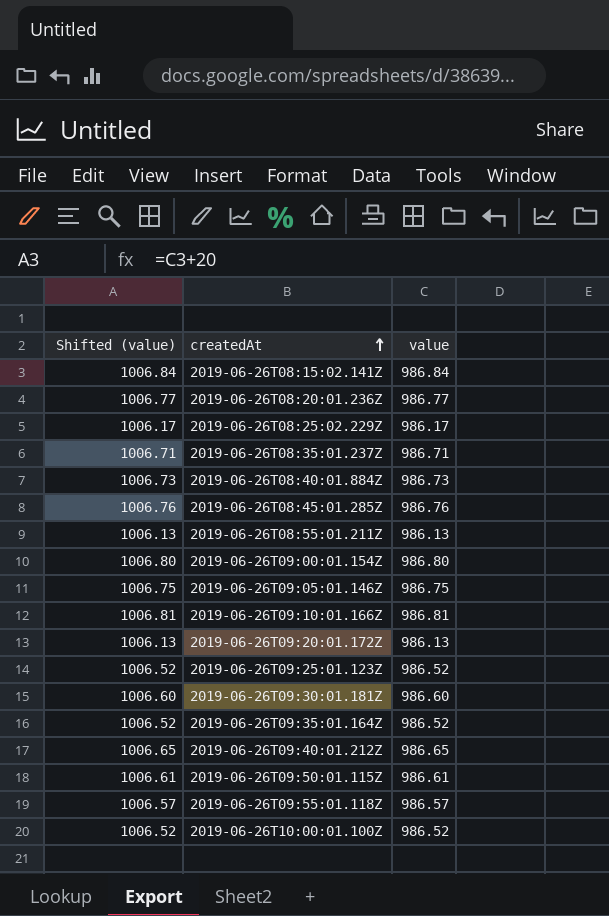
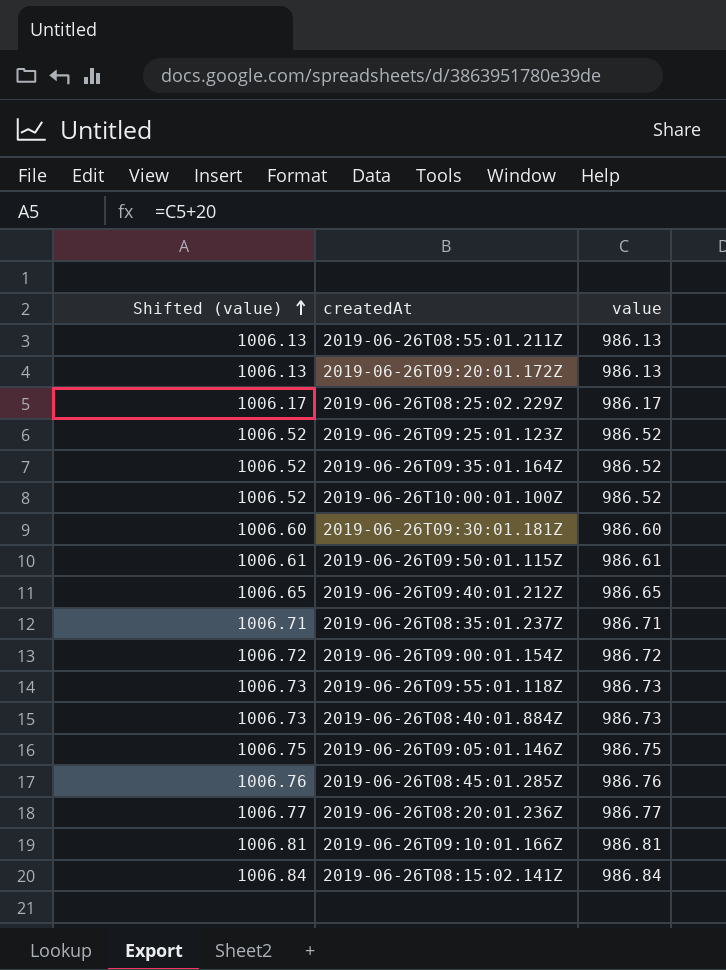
row order: createdAt ascending -> Shifted (value) ascending
2019-06-26T09:00:01.154Z | Shifted (value): 1006.80 -> 1006.72
2019-06-26T09:00:01.154Z | value: 986.80 -> 986.72
2019-06-26T09:55:01.118Z | Shifted (value): 1006.57 -> 1006.73
2019-06-26T09:55:01.118Z | value: 986.57 -> 986.73

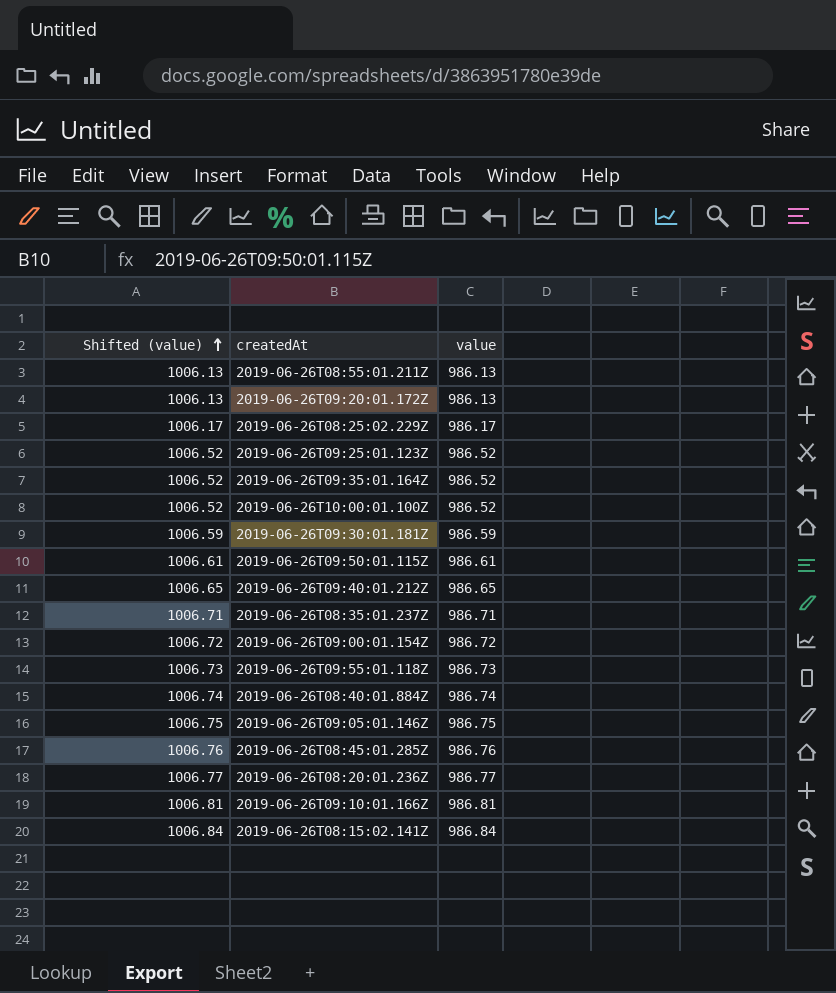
2019-06-26T09:30:01.181Z | Shifted (value): 1006.60 -> 1006.59
2019-06-26T09:30:01.181Z | value: 986.60 -> 986.59
2019-06-26T08:40:01.884Z | Shifted (value): 1006.73 -> 1006.74
2019-06-26T08:40:01.884Z | value: 986.73 -> 986.74

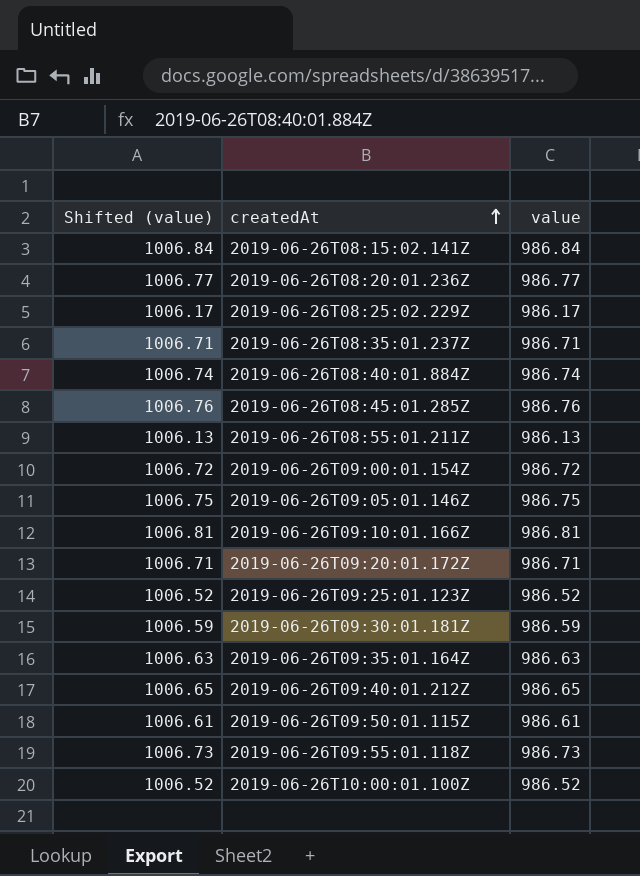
row order: Shifted (value) ascending -> createdAt ascending
2019-06-26T09:20:01.172Z | Shifted (value): 1006.13 -> 1006.71
2019-06-26T09:20:01.172Z | value: 986.13 -> 986.71
2019-06-26T09:35:01.164Z | Shifted (value): 1006.52 -> 1006.63
2019-06-26T09:35:01.164Z | value: 986.52 -> 986.63

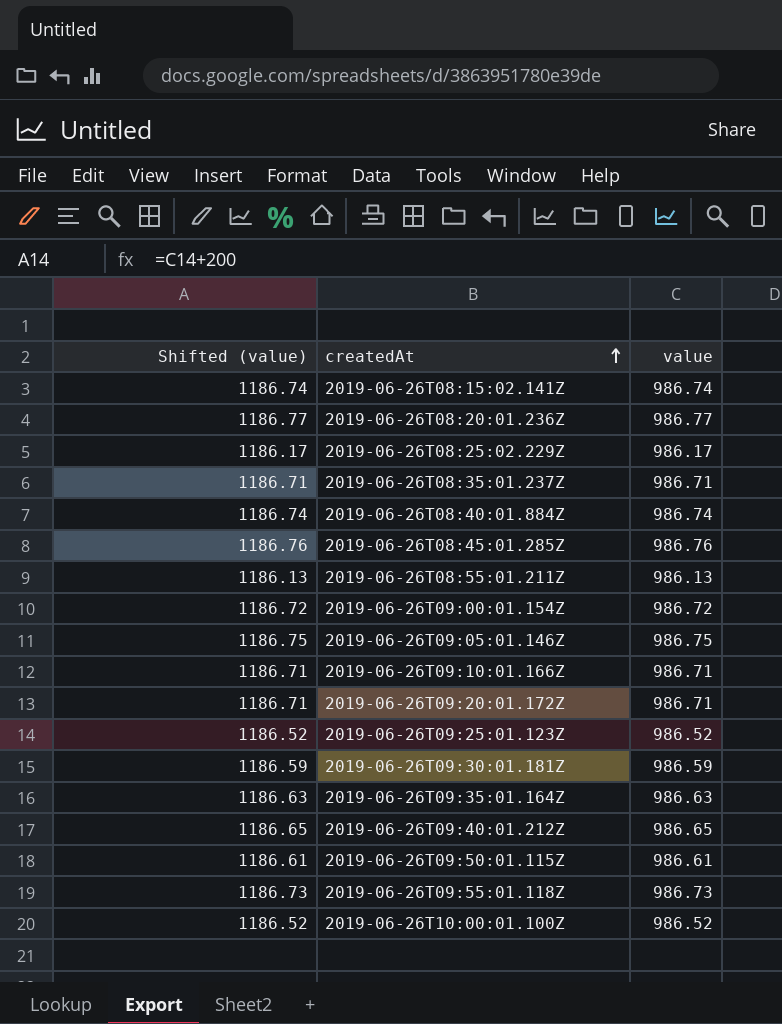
column Shifted (value) | formula: [value] + 20 -> [value] + 200
2019-06-26T08:15:02.141Z | value: 986.84 -> 986.74
2019-06-26T09:10:01.166Z | value: 986.81 -> 986.71

